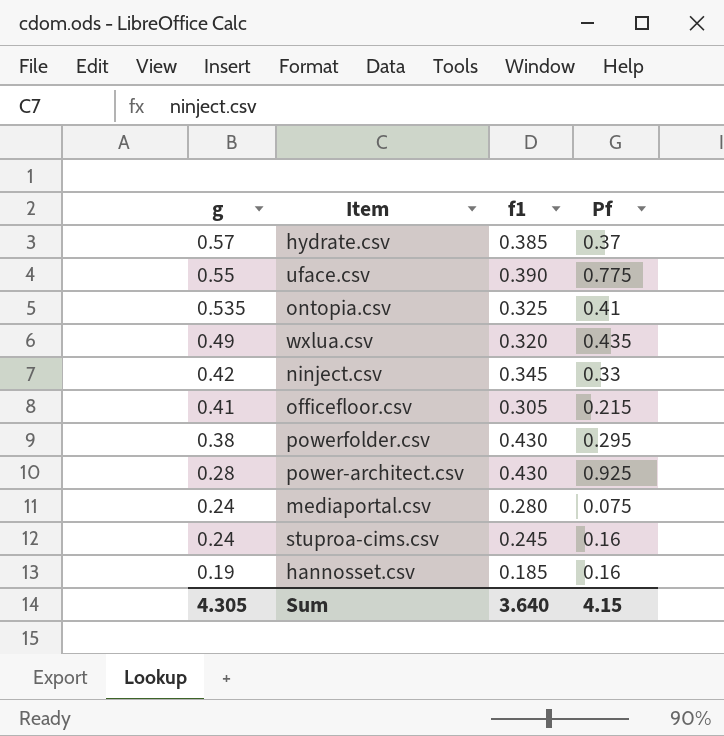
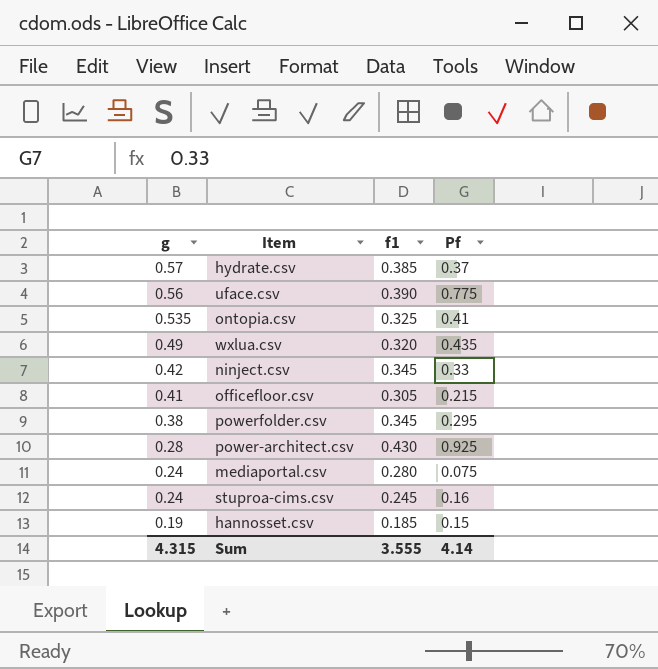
uface.csv | g: 0.55 -> 0.56
powerfolder.csv | f1: 0.430 -> 0.345
hannosset.csv | Pf: 0.16 -> 0.15
Sum | g: 4.305 -> 4.315
Sum | f1: 3.640 -> 3.555
Sum | Pf: 4.15 -> 4.14

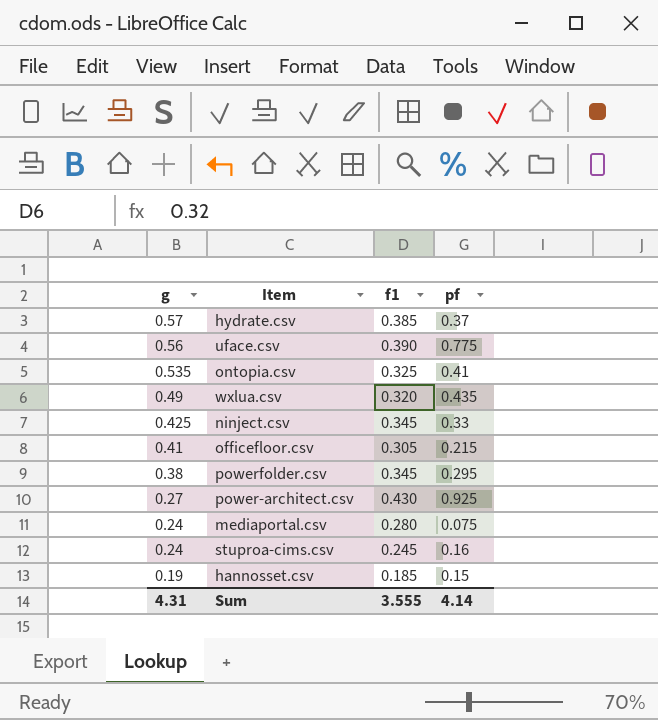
column name: Pf -> pf
ninject.csv | g: 0.42 -> 0.425
power-architect.csv | g: 0.28 -> 0.27
Sum | g: 4.315 -> 4.31

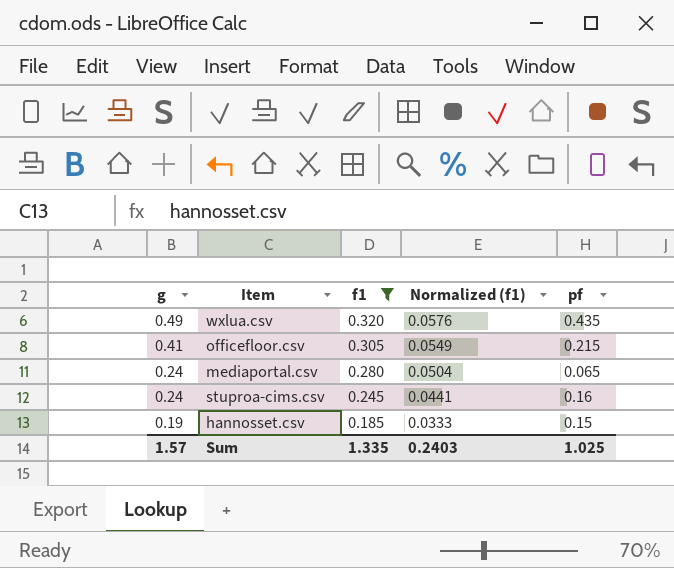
filter: none -> f1 <= 0.320
column Normalized (f1) | formula: none -> [f1] * 0.18
mediaportal.csv | pf: 0.075 -> 0.065
Sum | g: 4.31 -> 1.57
Sum | f1: 3.555 -> 1.335
Sum | pf: 4.14 -> 1.025

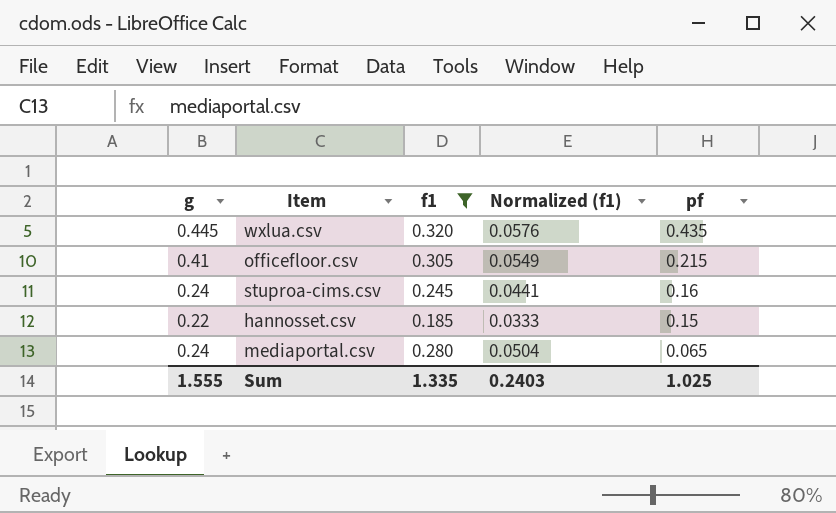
row order: g descending -> pf descending
wxlua.csv | g: 0.49 -> 0.445
hannosset.csv | g: 0.19 -> 0.22
Sum | g: 1.57 -> 1.555

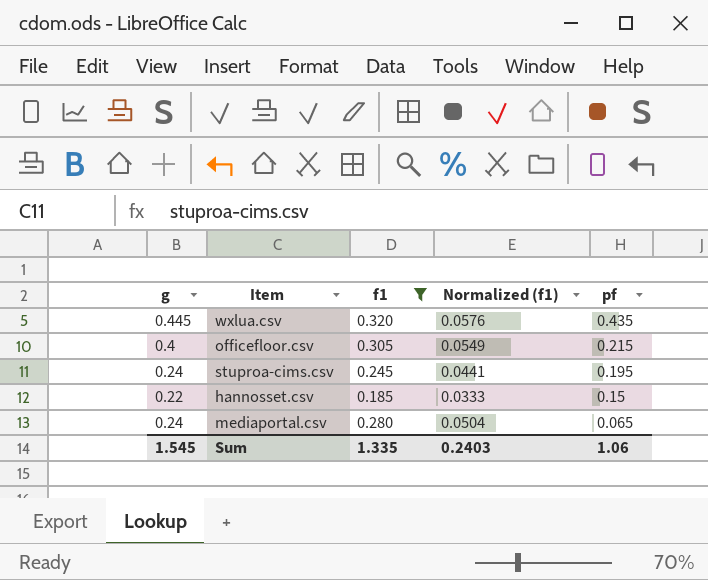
officefloor.csv | g: 0.41 -> 0.4
stuproa-cims.csv | pf: 0.16 -> 0.195
Sum | g: 1.555 -> 1.545
Sum | pf: 1.025 -> 1.06

